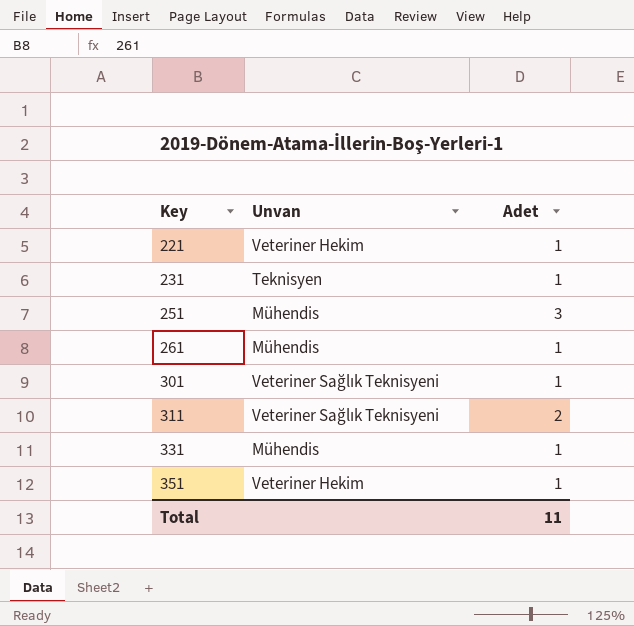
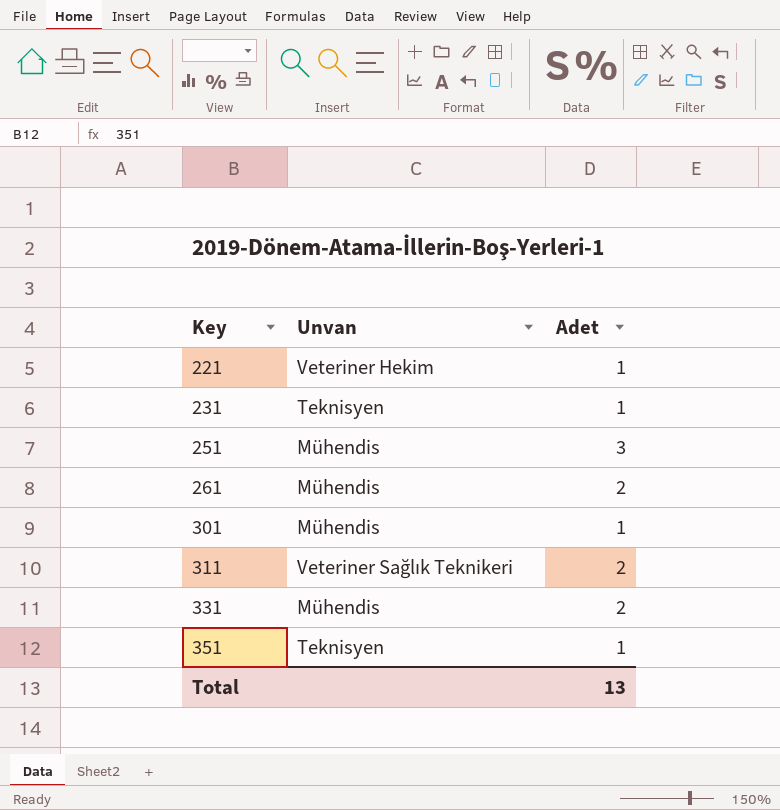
261 | Adet: 1 -> 2
301 | Unvan: Veteriner Sağlık Teknisyeni -> Mühendis
311 | Unvan: Veteriner Sağlık Teknisyeni -> Veteriner Sağlık Teknikeri
331 | Adet: 1 -> 2
351 | Unvan: Veteriner Hekim -> Teknisyen
Total | Adet: 11 -> 13

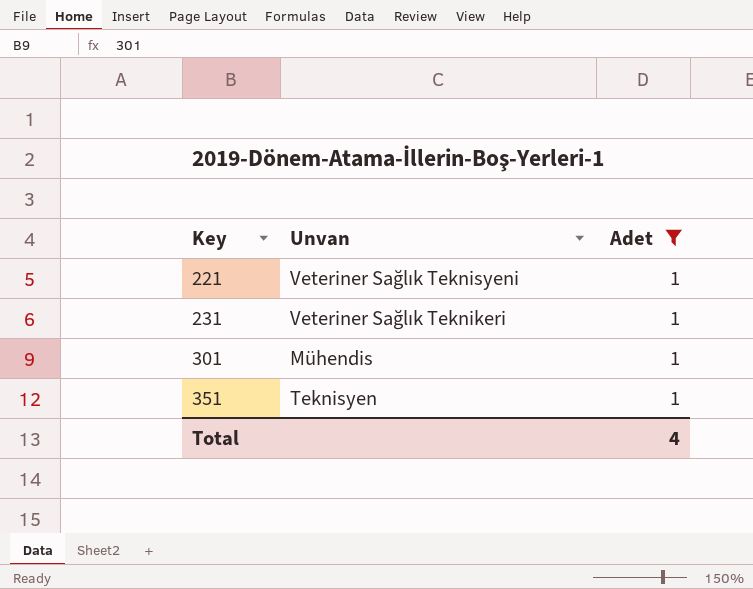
filter: none -> Adet = 1
221 | Unvan: Veteriner Hekim -> Veteriner Sağlık Teknisyeni
231 | Unvan: Teknisyen -> Veteriner Sağlık Teknikeri
Total | Adet: 13 -> 4

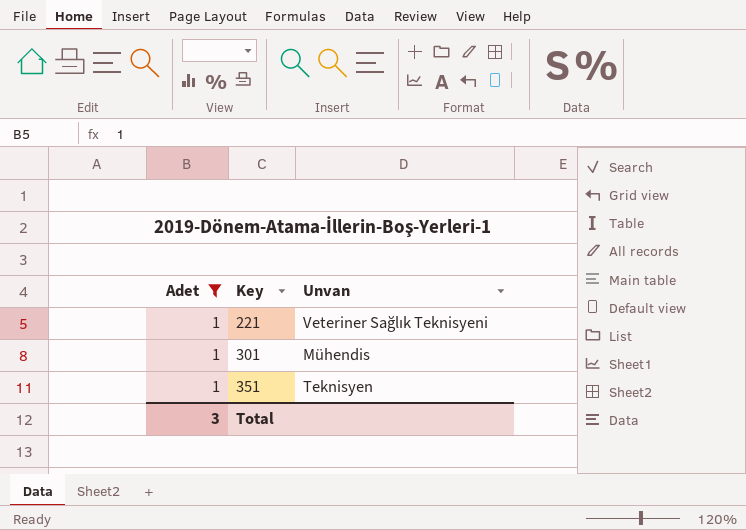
column Adet | position: 3 -> 1
row 231: Veteriner Sağlık Teknikeri | 1 -> none
Total | Adet: 4 -> 3

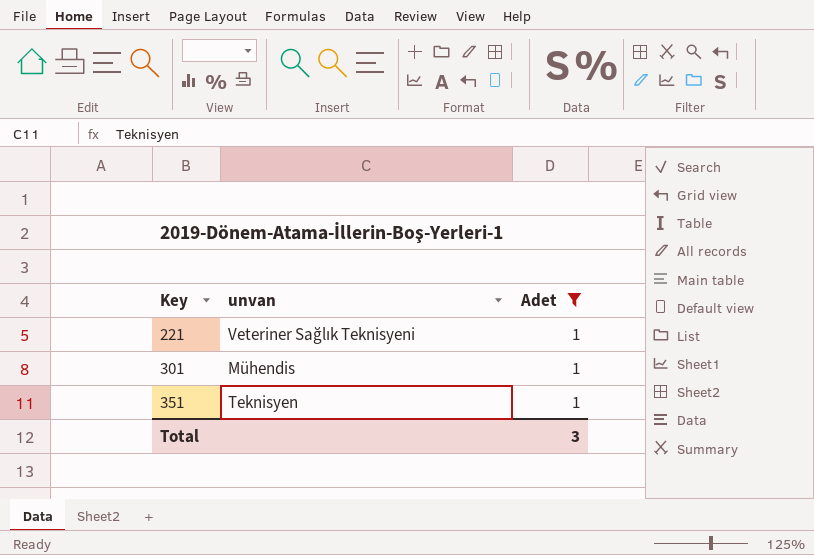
column name: Unvan -> unvan
column Adet | position: 1 -> 3

